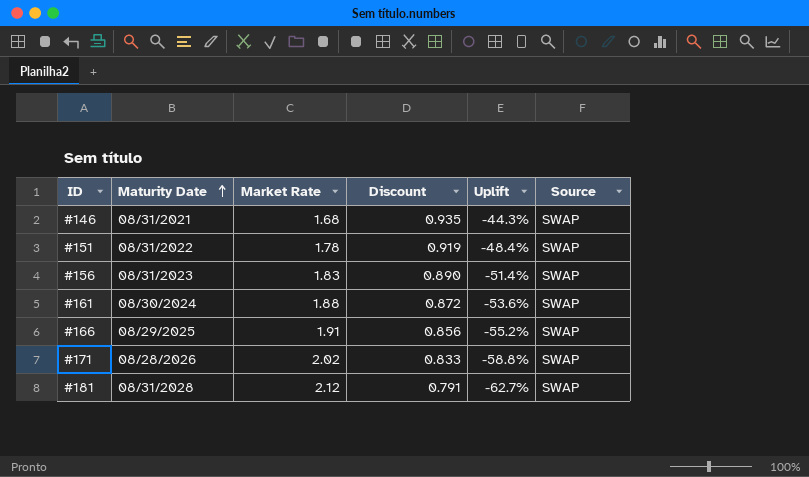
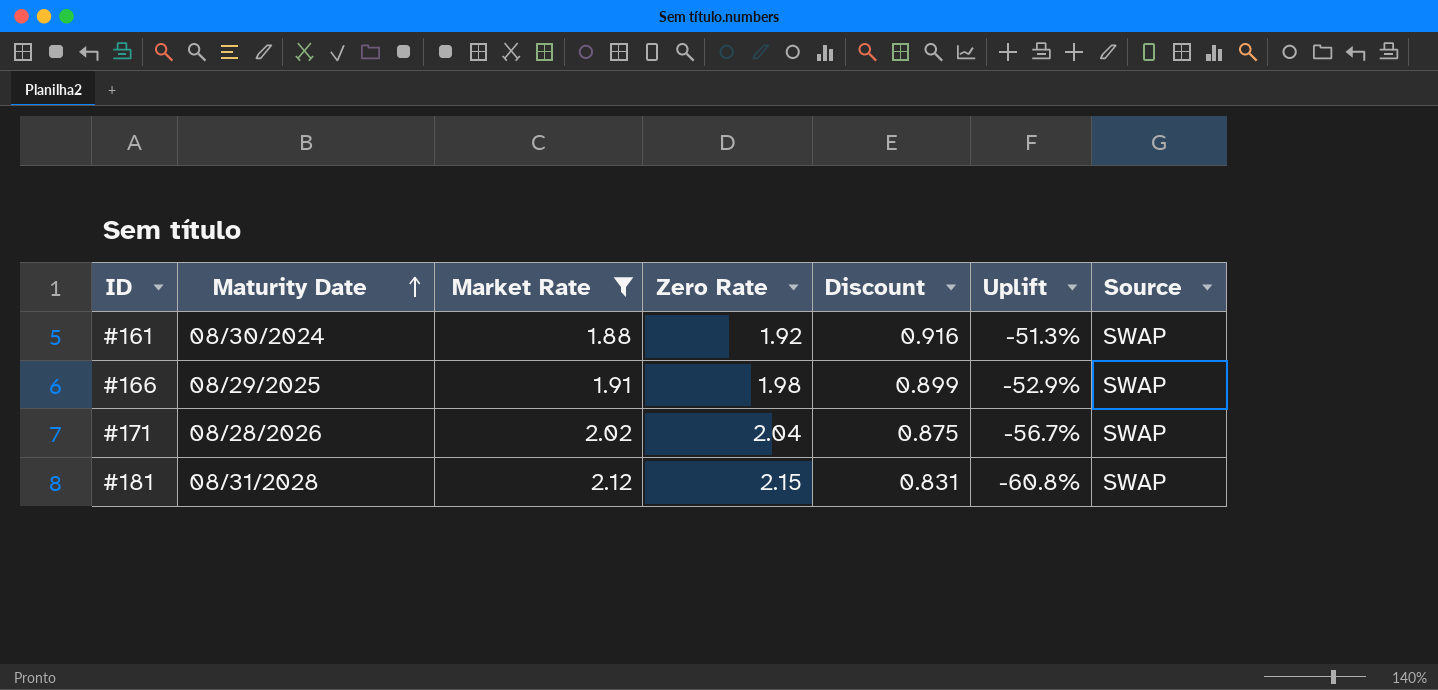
filter: none -> Market Rate >= 1.88
column Zero Rate | position: none -> 4
#161 | Discount: 0.872 -> 0.916
#161 | Uplift: -53.6% -> -51.3%
#166 | Discount: 0.856 -> 0.899
#166 | Uplift: -55.2% -> -52.9%
#171 | Discount: 0.833 -> 0.875
#171 | Uplift: -58.8% -> -56.7%
#181 | Discount: 0.791 -> 0.831
#181 | Uplift: -62.7% -> -60.8%

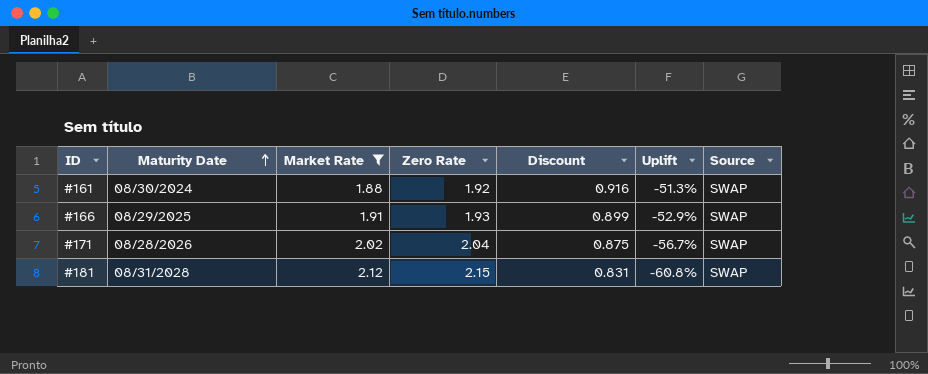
#166 | Zero Rate: 1.98 -> 1.93

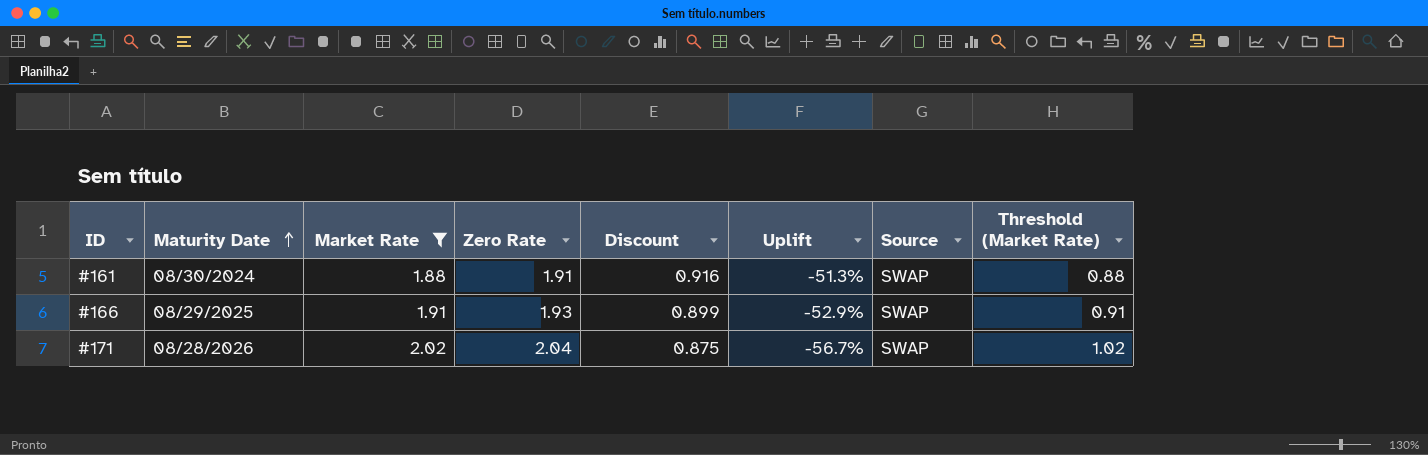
column Threshold (Market Rate) | formula: none -> [Market Rate] - 1
row #181: 08/31/2028 | 2.12 | 2.15 | 0.831 | -60.8% | SWAP -> none
#161 | Zero Rate: 1.92 -> 1.91

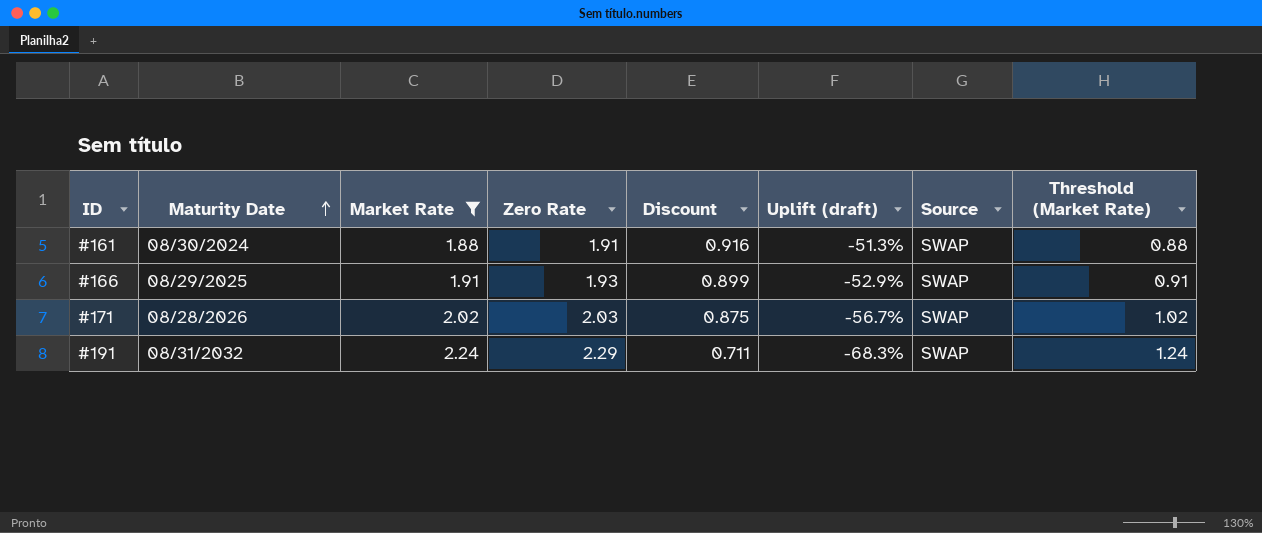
column name: Uplift -> Uplift (draft)
#171 | Zero Rate: 2.04 -> 2.03
row #191: none -> 08/31/2032 | 2.24 | 2.29 | 0.711 | -68.3% | SWAP | 1.24

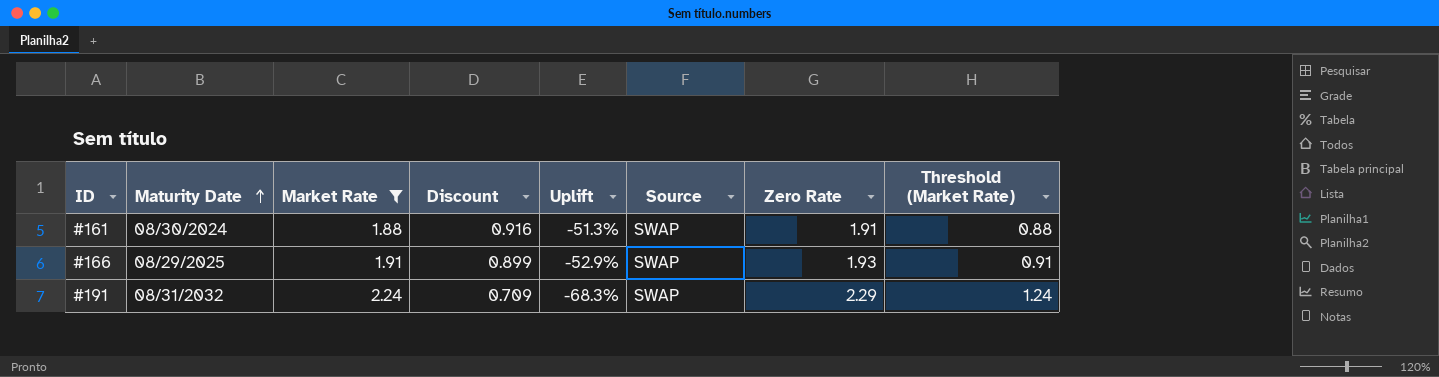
column name: Uplift (draft) -> Uplift
column Zero Rate | position: 4 -> 7
row #171: 08/28/2026 | 2.02 | 2.03 | 0.875 | -56.7% | SWAP | 1.02 -> none
#191 | Discount: 0.711 -> 0.709

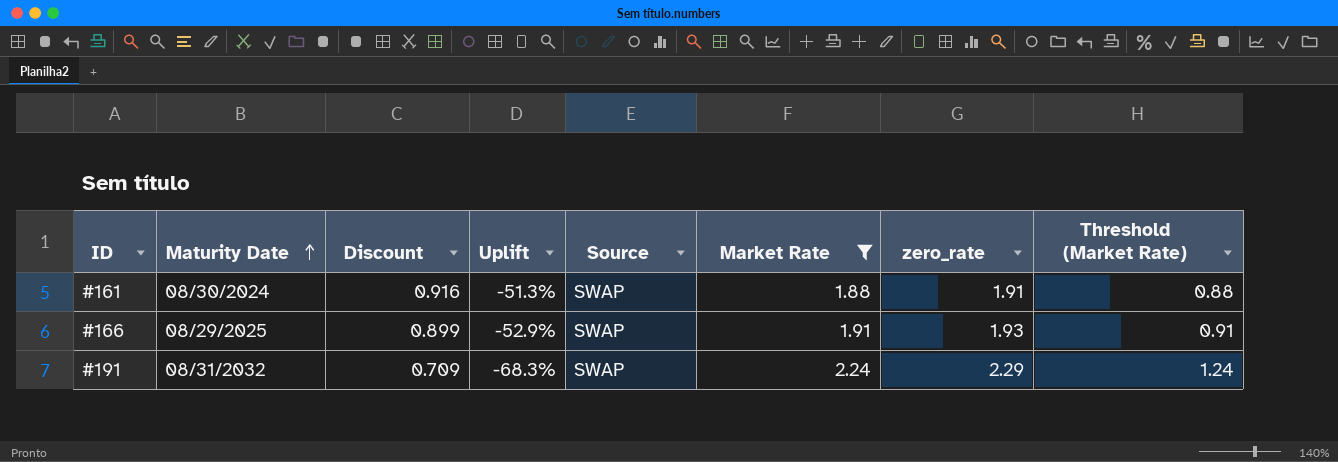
column Market Rate | position: 3 -> 6
column name: Zero Rate -> zero_rate

